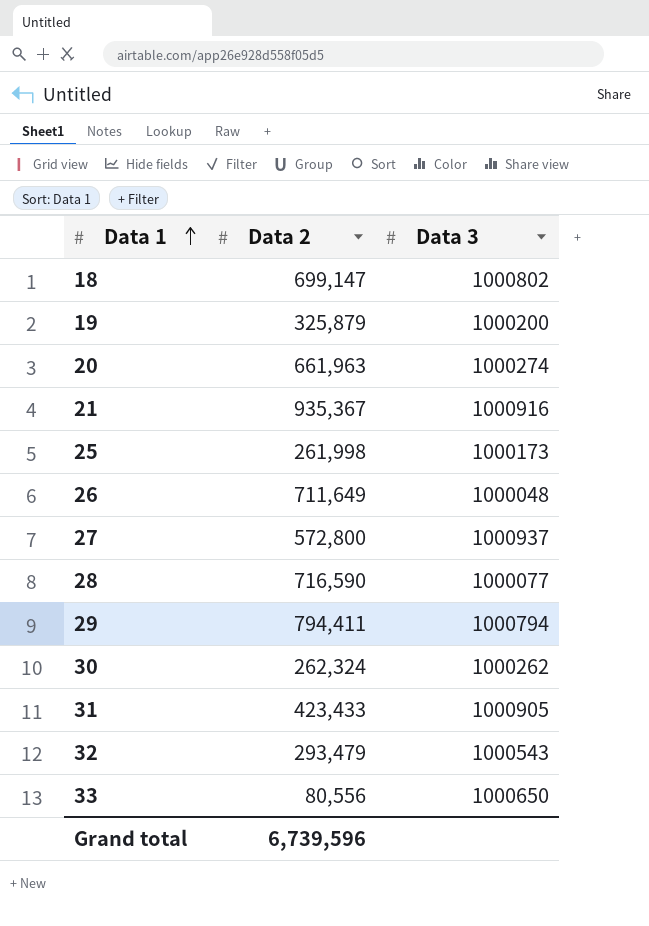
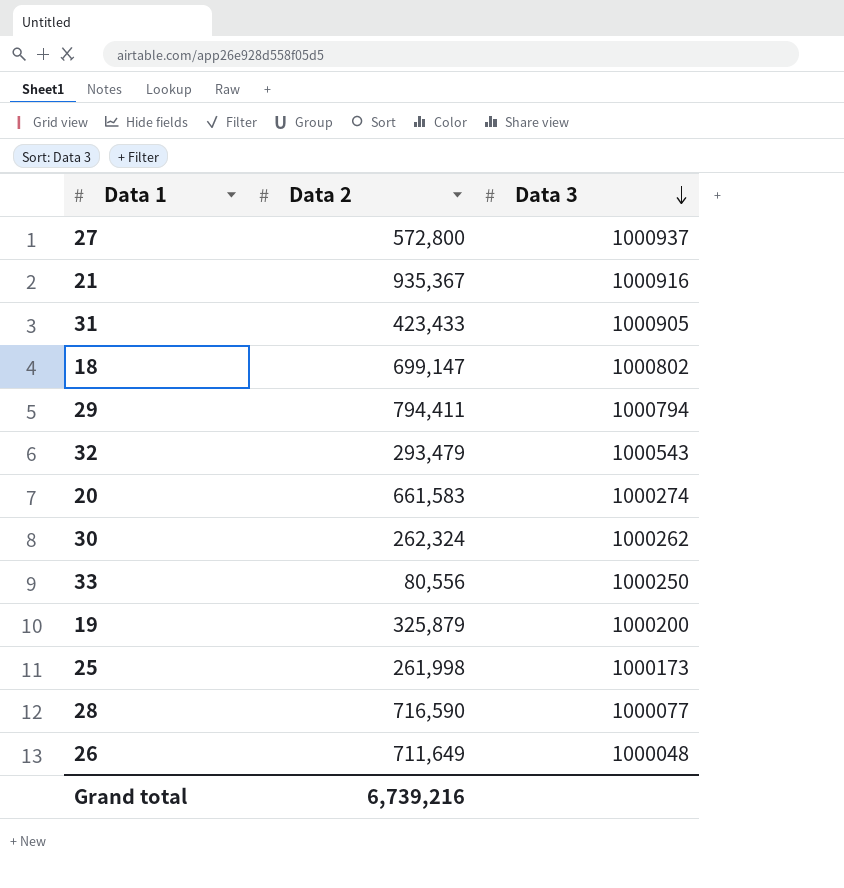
row order: Data 1 ascending -> Data 3 descending
20 | Data 2: 661,963 -> 661,583
33 | Data 3: 1000650 -> 1000250
Grand total | Data 2: 6,739,596 -> 6,739,216

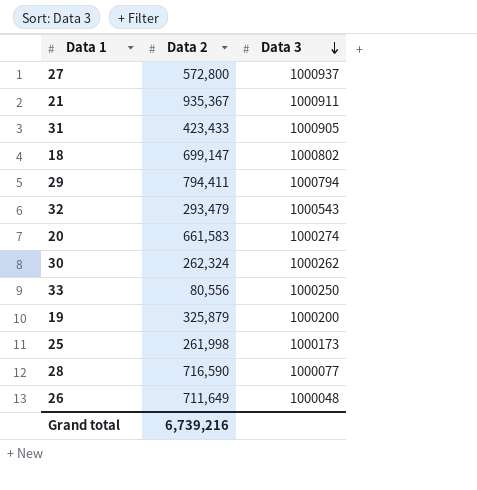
21 | Data 3: 1000916 -> 1000911

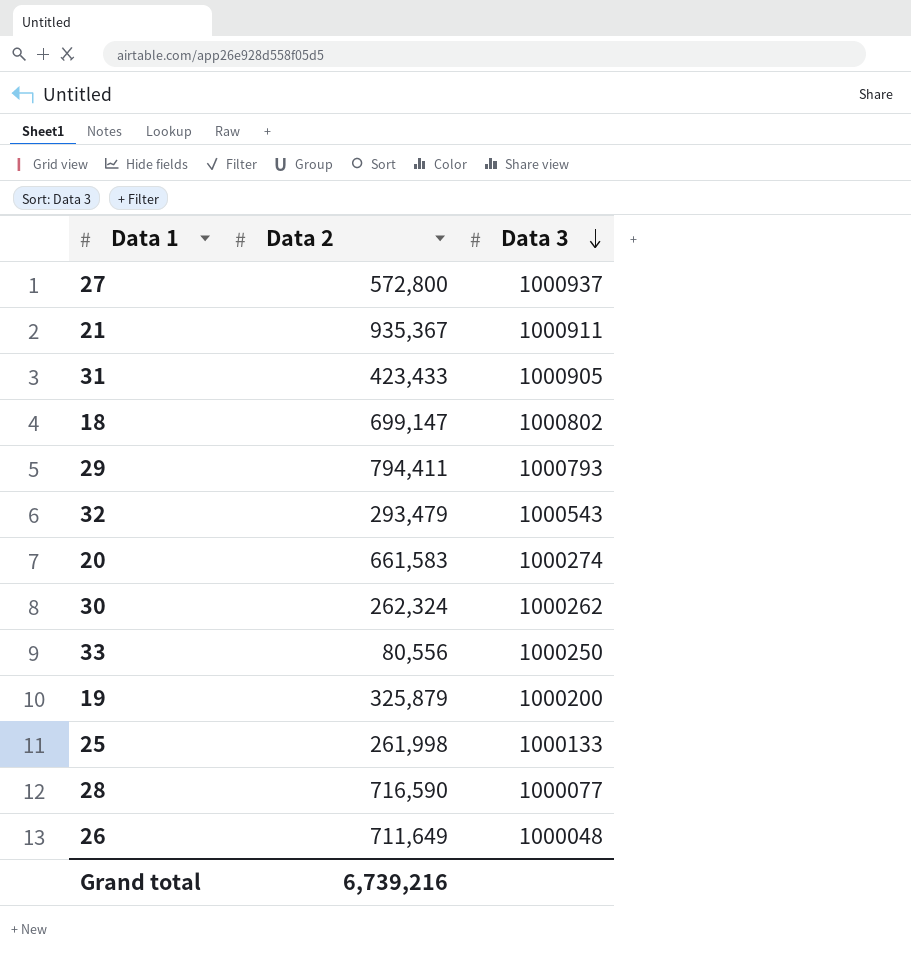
29 | Data 3: 1000794 -> 1000793
25 | Data 3: 1000173 -> 1000133

